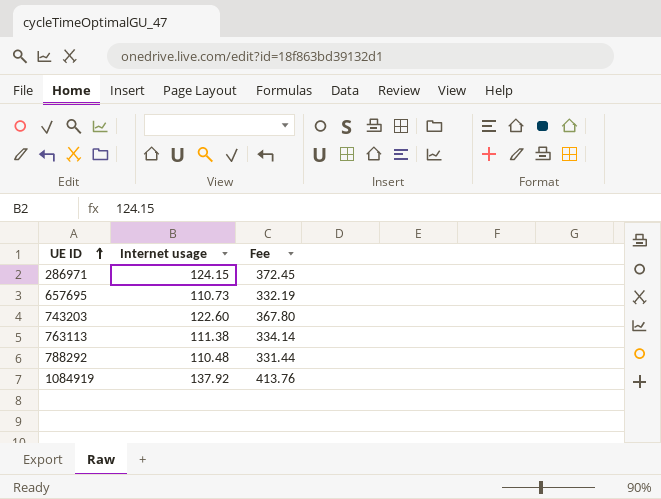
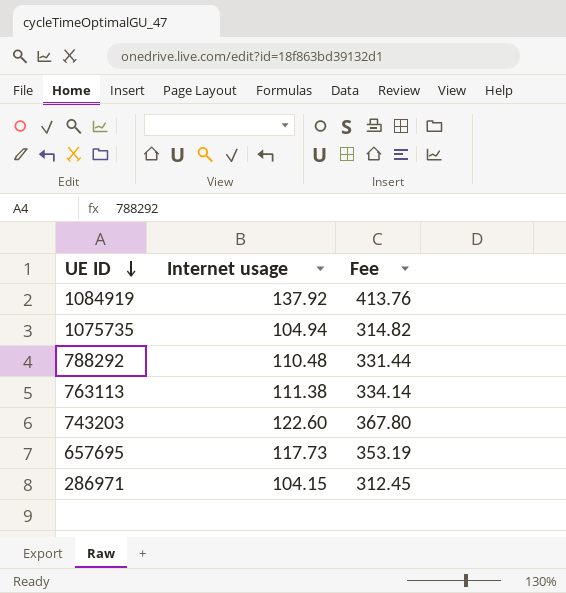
row order: UE ID ascending -> UE ID descending
row 1075735: none -> 104.94 | 314.82
657695 | Internet usage: 110.73 -> 117.73
657695 | Fee: 332.19 -> 353.19
286971 | Internet usage: 124.15 -> 104.15
286971 | Fee: 372.45 -> 312.45

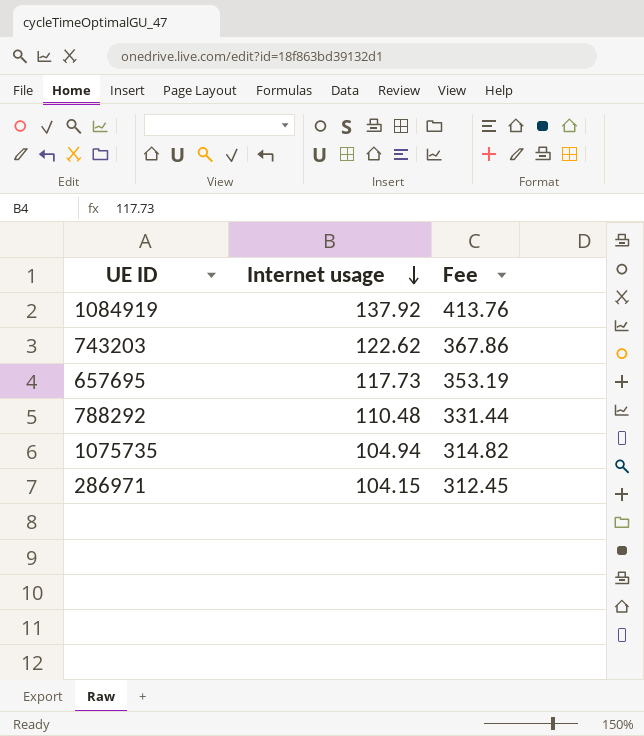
row order: UE ID descending -> Internet usage descending
row 763113: 111.38 | 334.14 -> none
743203 | Internet usage: 122.60 -> 122.62
743203 | Fee: 367.80 -> 367.86

